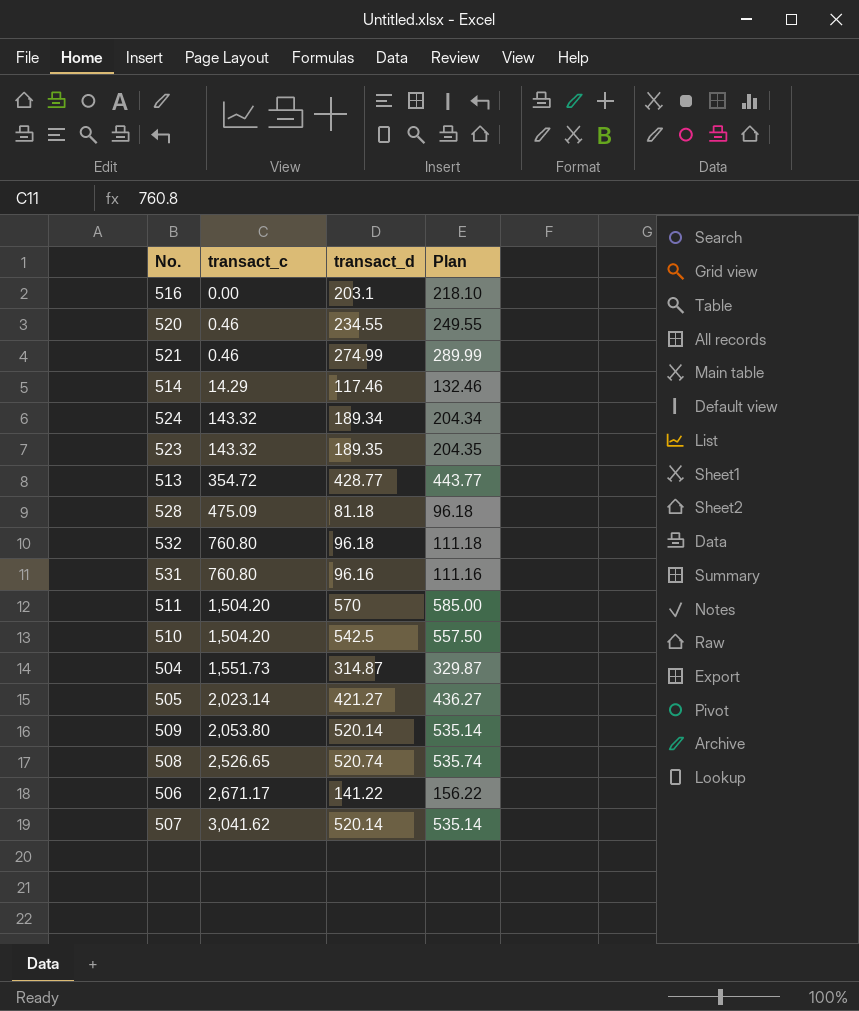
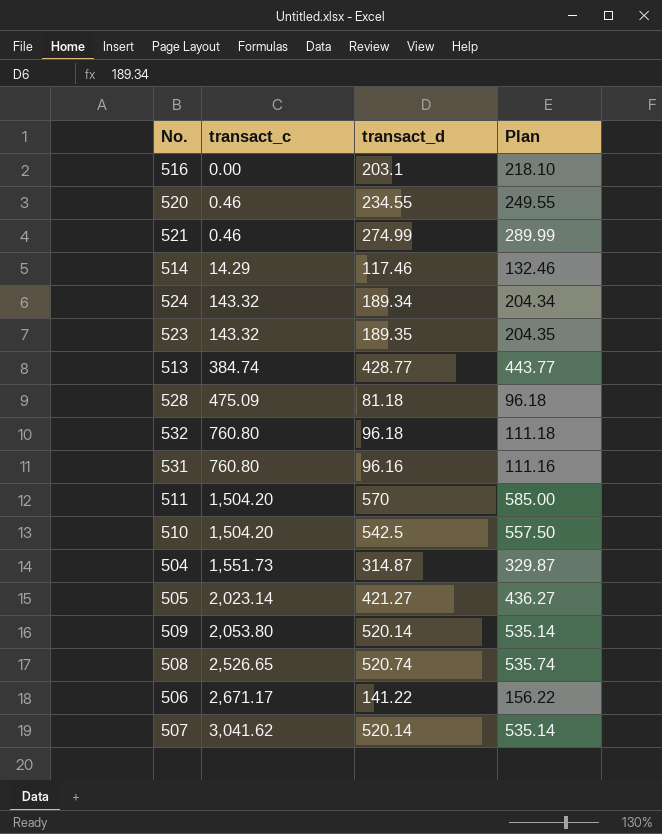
513 | transact_c: 354.72 -> 384.74

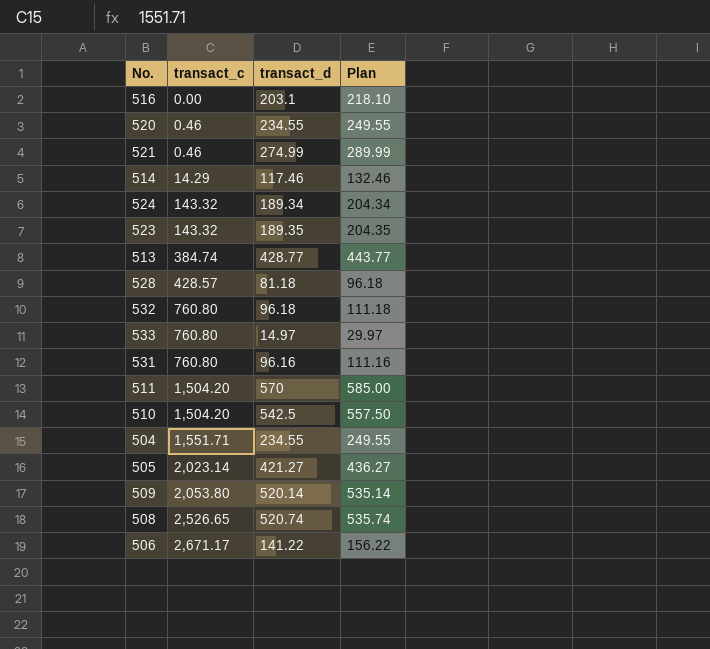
row 507: 3,041.62 | 520.14 | 535.14 -> none
528 | transact_c: 475.09 -> 428.57
row 533: none -> 760.80 | 14.97 | 29.97
504 | transact_c: 1,551.73 -> 1,551.71
504 | transact_d: 314.87 -> 234.55
504 | Plan: 329.87 -> 249.55

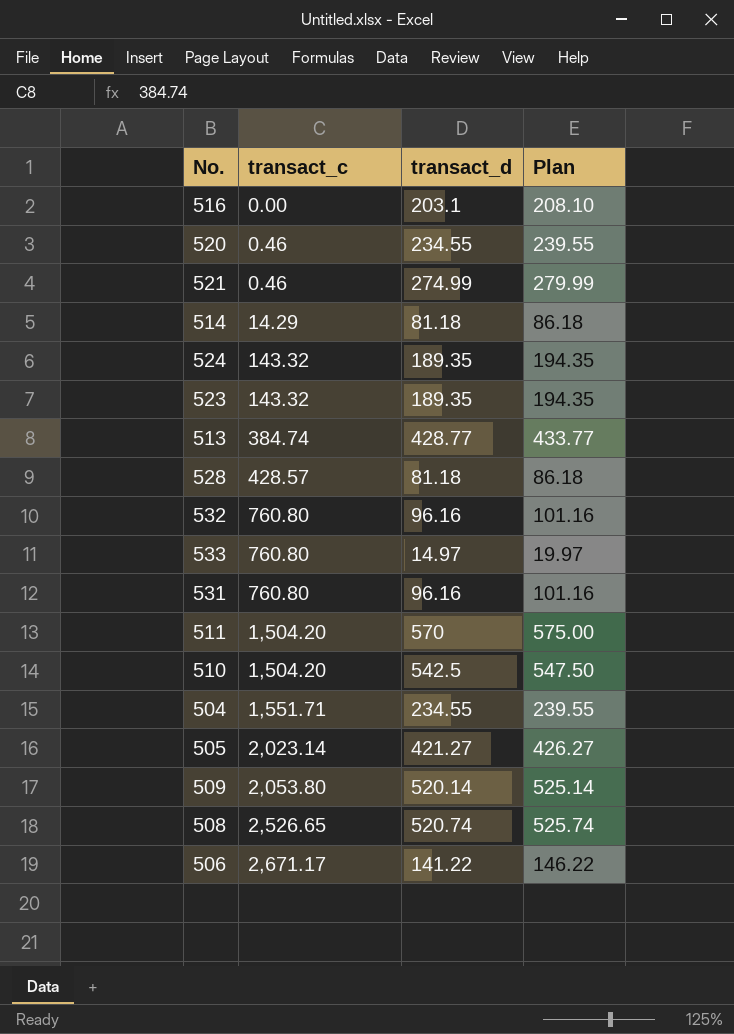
column Plan | formula: [transact_d] + 15 -> [transact_d] + 5
514 | transact_d: 117.46 -> 81.18
524 | transact_d: 189.34 -> 189.35
532 | transact_d: 96.18 -> 96.16

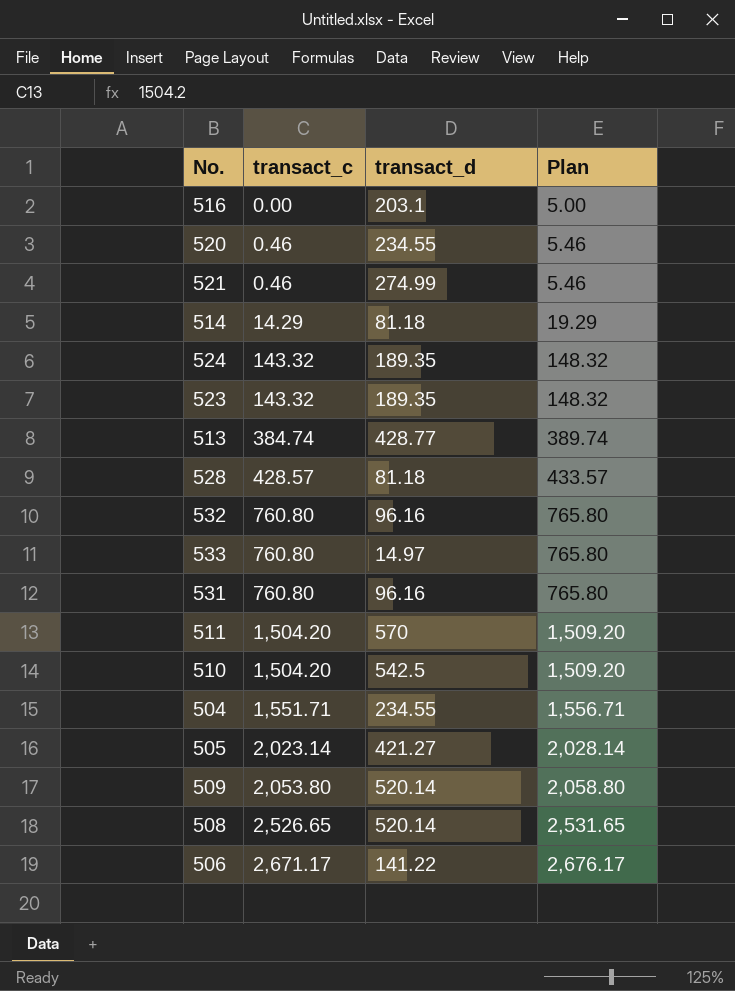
column Plan | formula: [transact_d] + 5 -> [transact_c] + 5
508 | transact_d: 520.74 -> 520.14

